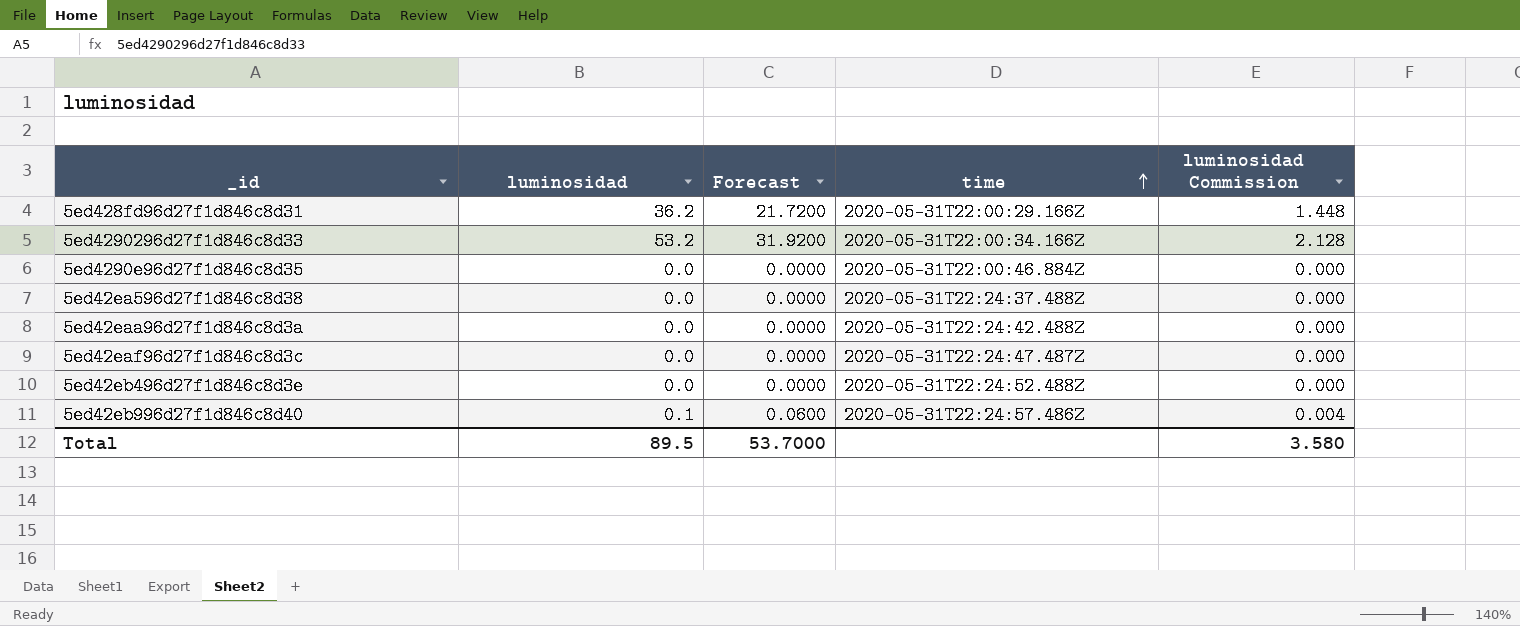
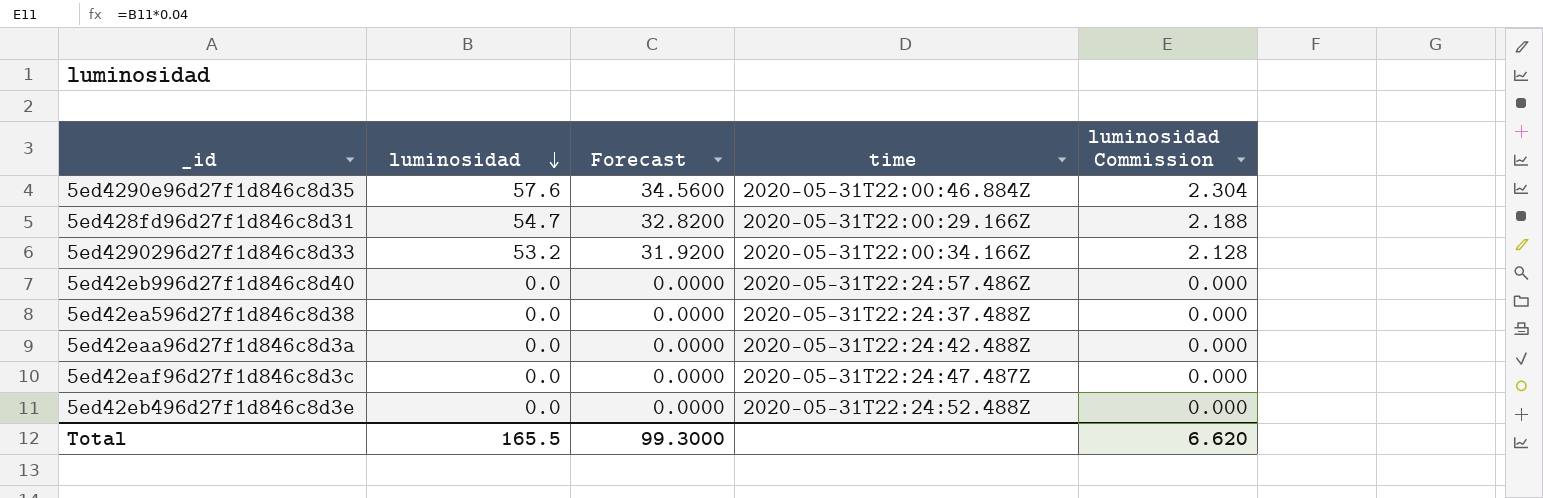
row order: time ascending -> luminosidad descending
5ed4290e96d27f1d846c8d35 | luminosidad: 0.0 -> 57.6
5ed4290e96d27f1d846c8d35 | Forecast: 0.0000 -> 34.5600
5ed4290e96d27f1d846c8d35 | luminosidad Commission: 0.000 -> 2.304
5ed428fd96d27f1d846c8d31 | luminosidad: 36.2 -> 54.7
5ed428fd96d27f1d846c8d31 | Forecast: 21.7200 -> 32.8200
5ed428fd96d27f1d846c8d31 | luminosidad Commission: 1.448 -> 2.188
5ed42eb996d27f1d846c8d40 | luminosidad: 0.1 -> 0.0
5ed42eb996d27f1d846c8d40 | Forecast: 0.0600 -> 0.0000
5ed42eb996d27f1d846c8d40 | luminosidad Commission: 0.004 -> 0.000
Total | luminosidad: 89.5 -> 165.5
Total | Forecast: 53.7000 -> 99.3000
Total | luminosidad Commission: 3.580 -> 6.620

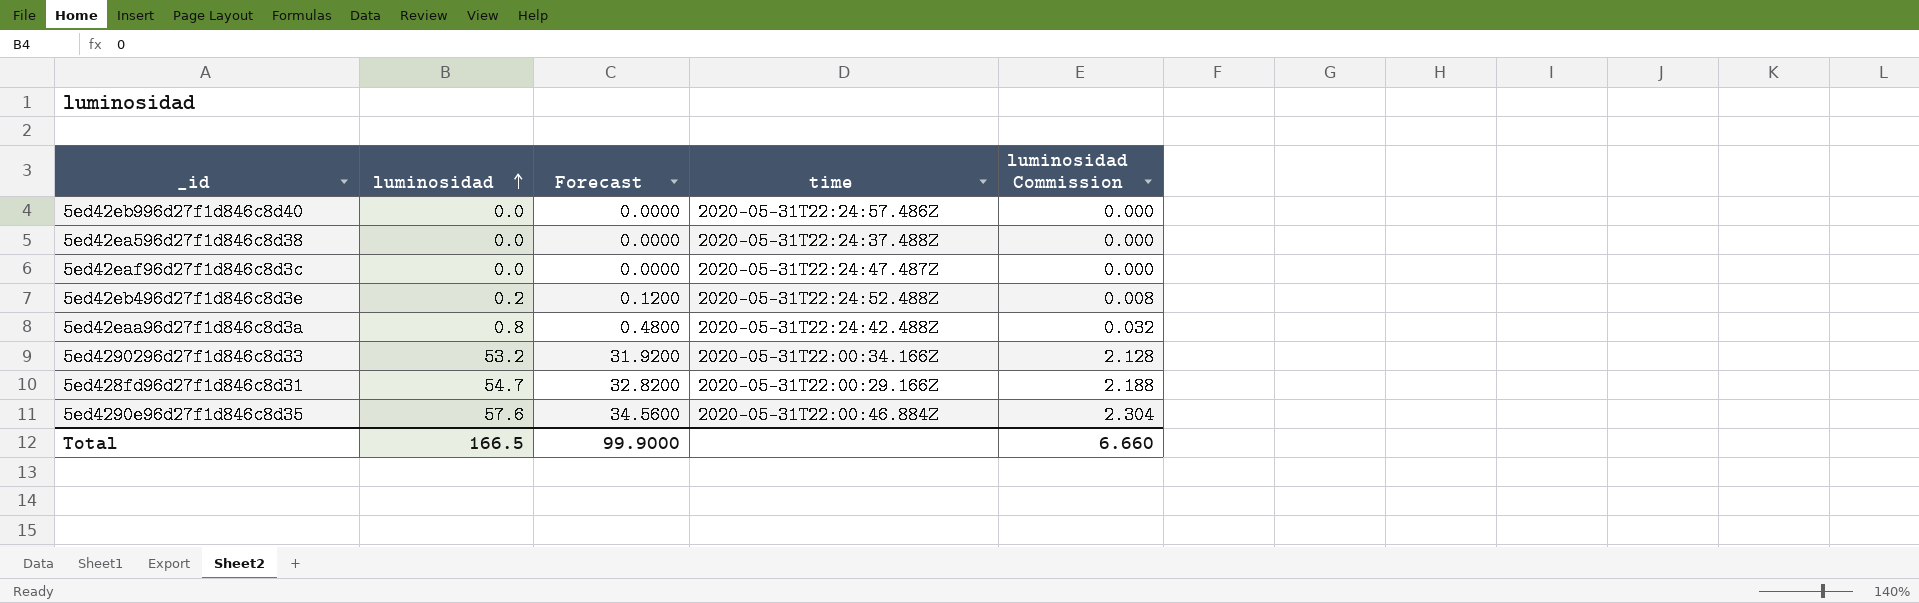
row order: luminosidad descending -> luminosidad ascending
5ed42eb496d27f1d846c8d3e | luminosidad: 0.0 -> 0.2
5ed42eb496d27f1d846c8d3e | Forecast: 0.0000 -> 0.1200
5ed42eb496d27f1d846c8d3e | luminosidad Commission: 0.000 -> 0.008
5ed42eaa96d27f1d846c8d3a | luminosidad: 0.0 -> 0.8
5ed42eaa96d27f1d846c8d3a | Forecast: 0.0000 -> 0.4800
5ed42eaa96d27f1d846c8d3a | luminosidad Commission: 0.000 -> 0.032
Total | luminosidad: 165.5 -> 166.5
Total | Forecast: 99.3000 -> 99.9000
Total | luminosidad Commission: 6.620 -> 6.660

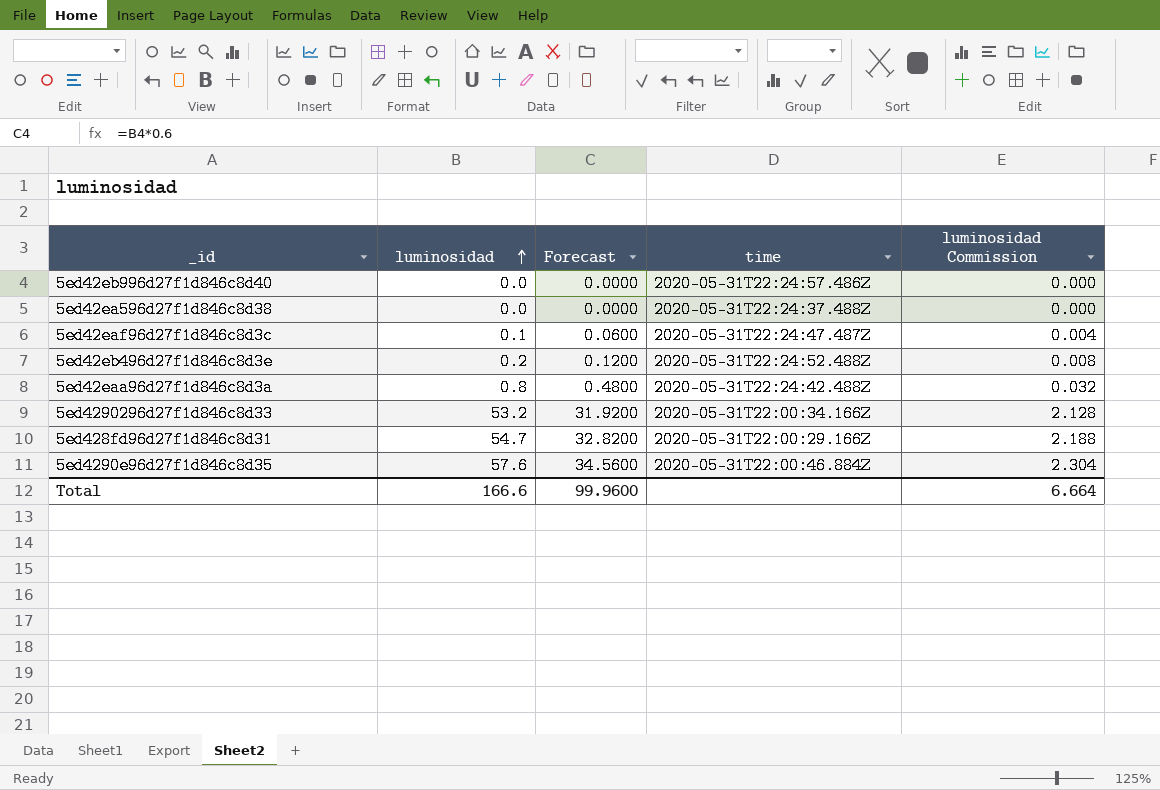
5ed42eaf96d27f1d846c8d3c | luminosidad: 0.0 -> 0.1
5ed42eaf96d27f1d846c8d3c | Forecast: 0.0000 -> 0.0600
5ed42eaf96d27f1d846c8d3c | luminosidad Commission: 0.000 -> 0.004
Total | luminosidad: 166.5 -> 166.6
Total | Forecast: 99.9000 -> 99.9600
Total | luminosidad Commission: 6.660 -> 6.664

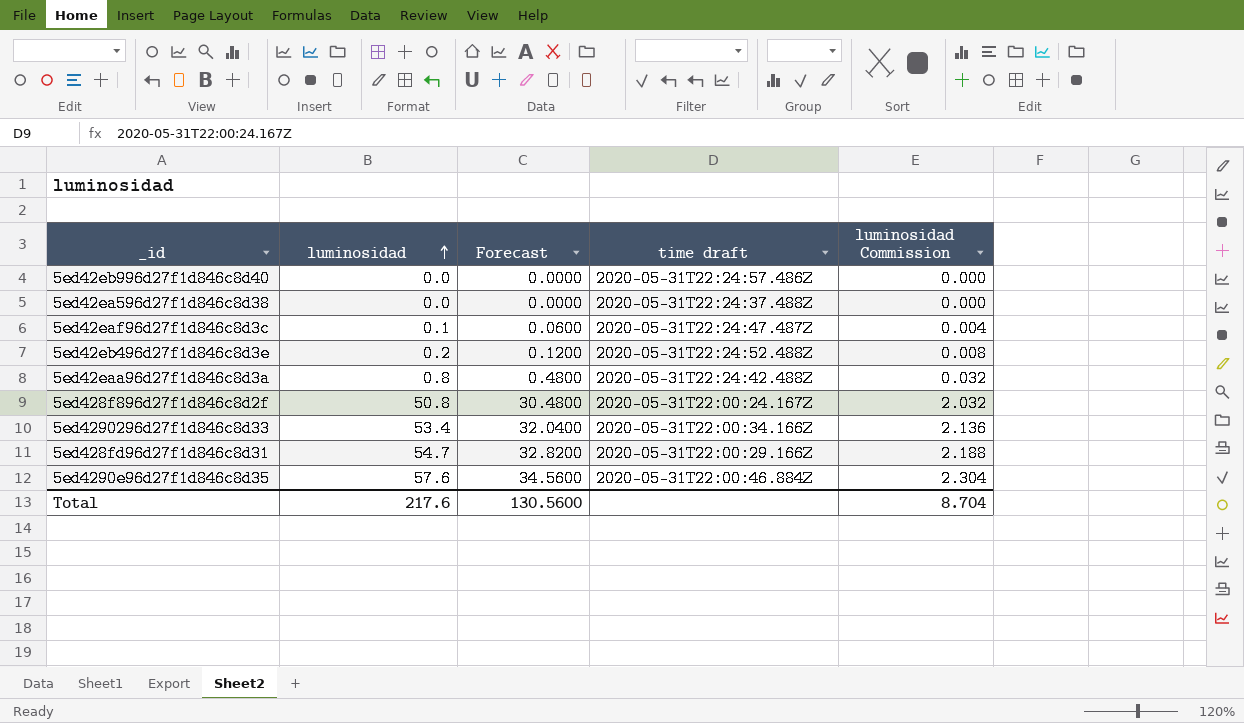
column name: time -> time draft
row 5ed428f896d27f1d846c8d2f: none -> 50.8 | 30.4800 | 2020-05-31T22:00:24.167Z | 2.032
5ed4290296d27f1d846c8d33 | luminosidad: 53.2 -> 53.4
5ed4290296d27f1d846c8d33 | Forecast: 31.9200 -> 32.0400
5ed4290296d27f1d846c8d33 | luminosidad Commission: 2.128 -> 2.136
Total | luminosidad: 166.6 -> 217.6
Total | Forecast: 99.9600 -> 130.5600
Total | luminosidad Commission: 6.664 -> 8.704

